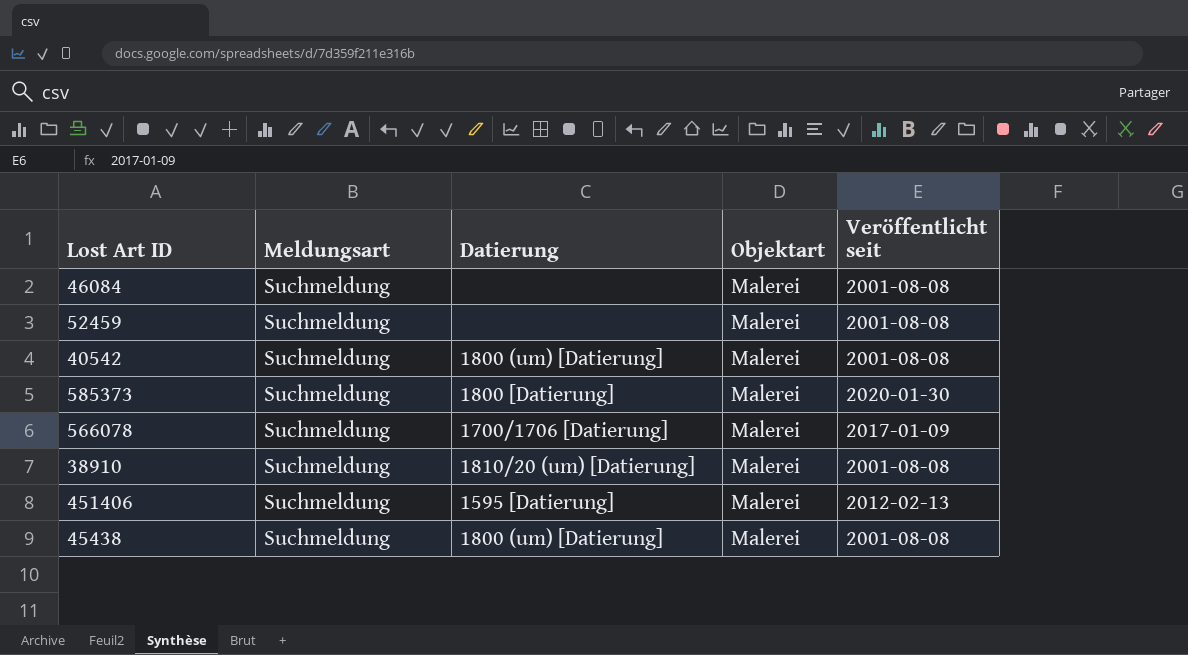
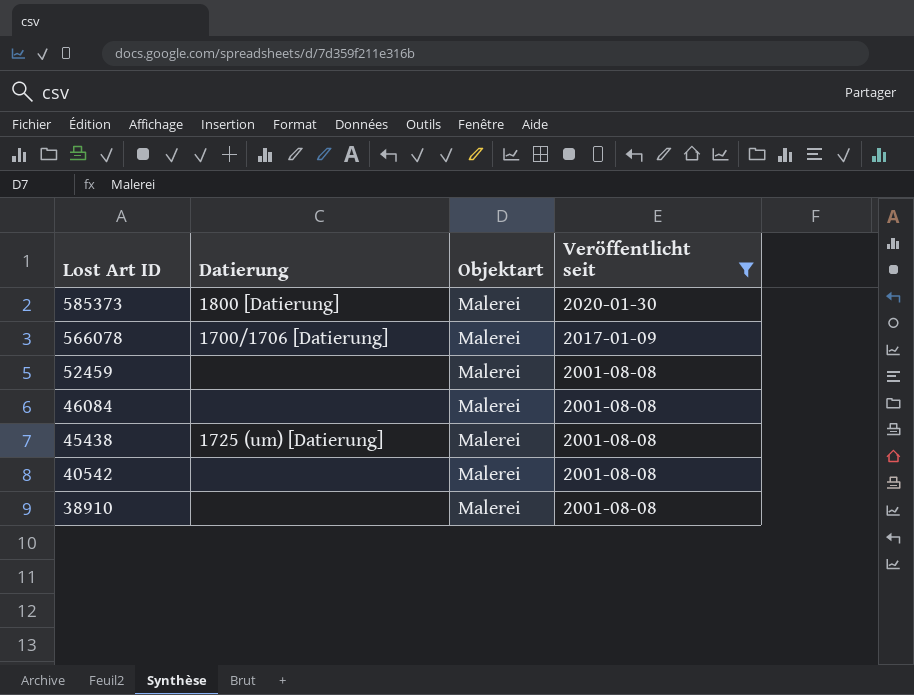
filter: none -> Veröffentlicht seit != 2012-02-13
row order: none -> Lost Art ID descending
column Meldungsart | position: 2 -> none
45438 | Datierung: 1800 (um) [Datierung] -> 1725 (um) [Datierung]
40542 | Datierung: 1800 (um) [Datierung] -> none
38910 | Datierung: 1810/20 (um) [Datierung] -> none

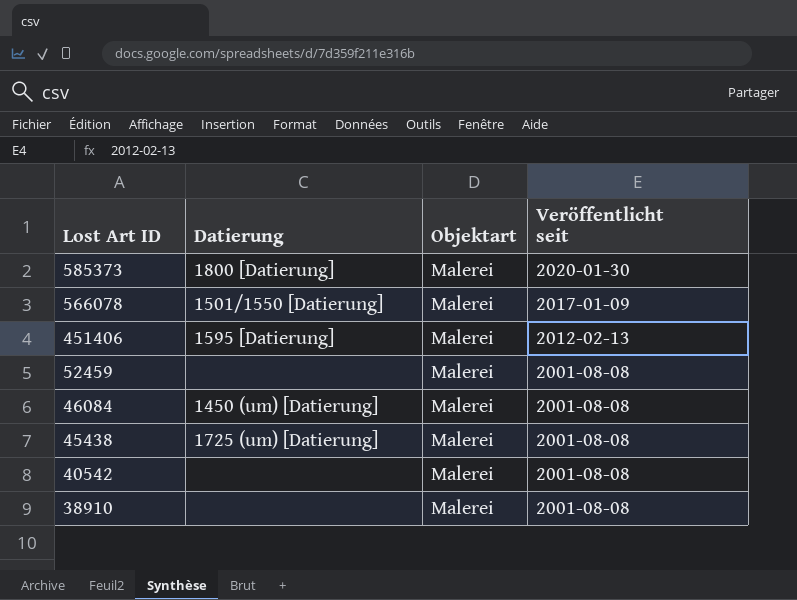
filter: Veröffentlicht seit != 2012-02-13 -> none
566078 | Datierung: 1700/1706 [Datierung] -> 1501/1550 [Datierung]
46084 | Datierung: none -> 1450 (um) [Datierung]

